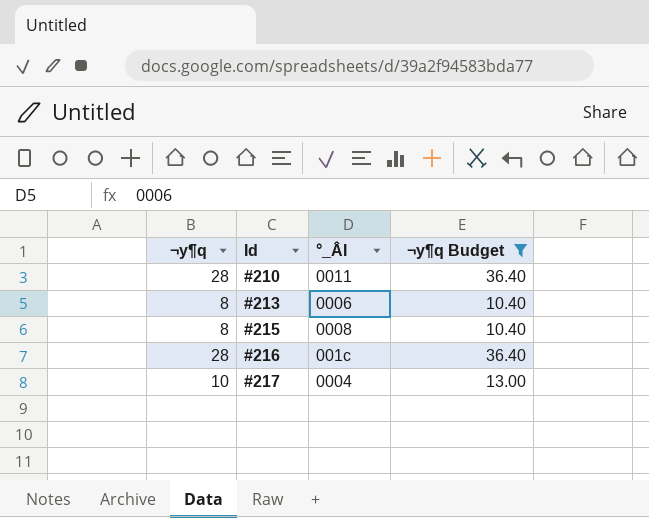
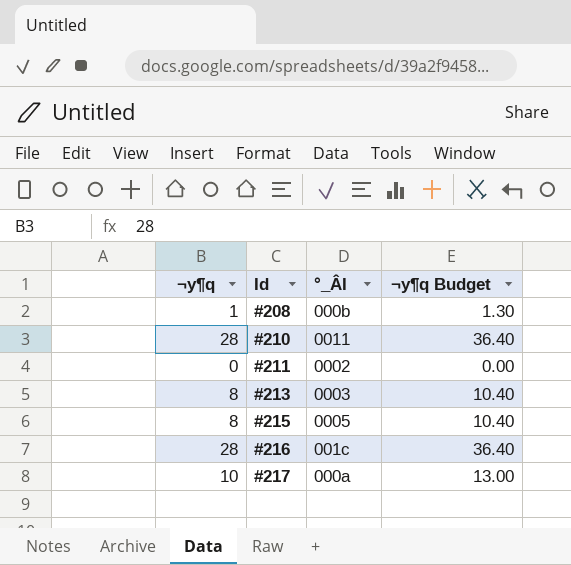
filter: ¬y¶q Budget >= 10.40 -> none
#213 | °_ÂI: 0006 -> 0003
#215 | °_ÂI: 0008 -> 0005
#217 | °_ÂI: 0004 -> 000a

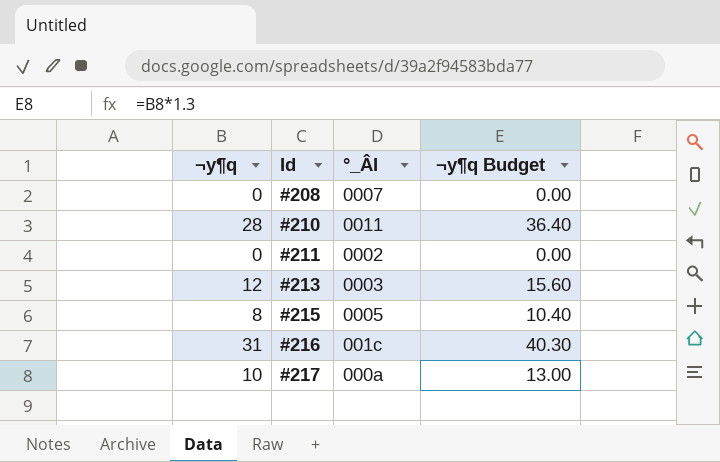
#208 | ¬y¶q: 1 -> 0
#208 | °_ÂI: 000b -> 0007
#208 | ¬y¶q Budget: 1.30 -> 0.00
#213 | ¬y¶q: 8 -> 12
#213 | ¬y¶q Budget: 10.40 -> 15.60
#216 | ¬y¶q: 28 -> 31
#216 | ¬y¶q Budget: 36.40 -> 40.30

